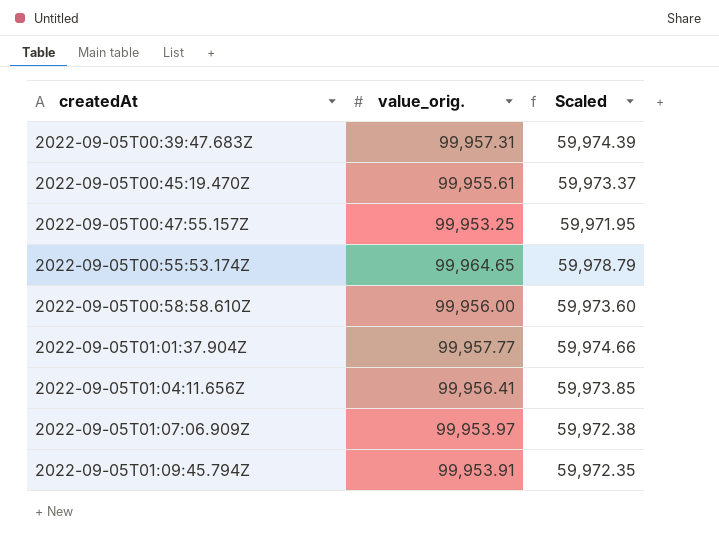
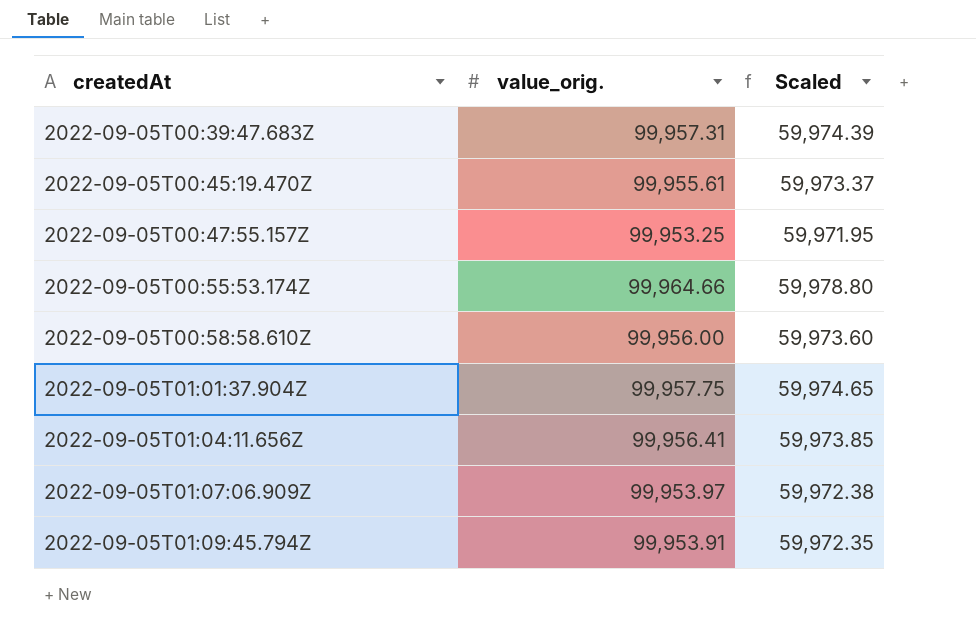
2022-09-05T00:55:53.174Z | value_orig.: 99,964.65 -> 99,964.66
2022-09-05T00:55:53.174Z | Scaled: 59,978.79 -> 59,978.80
2022-09-05T01:01:37.904Z | value_orig.: 99,957.77 -> 99,957.75
2022-09-05T01:01:37.904Z | Scaled: 59,974.66 -> 59,974.65

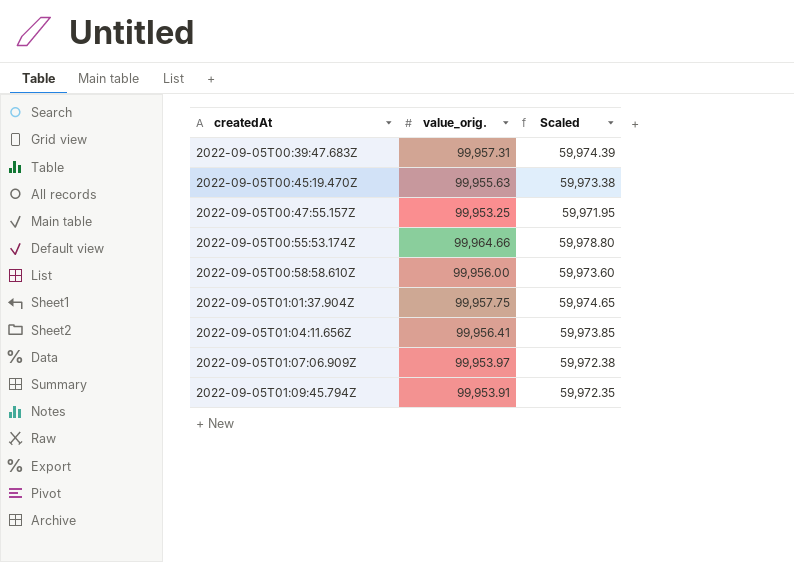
2022-09-05T00:45:19.470Z | value_orig.: 99,955.61 -> 99,955.63
2022-09-05T00:45:19.470Z | Scaled: 59,973.37 -> 59,973.38

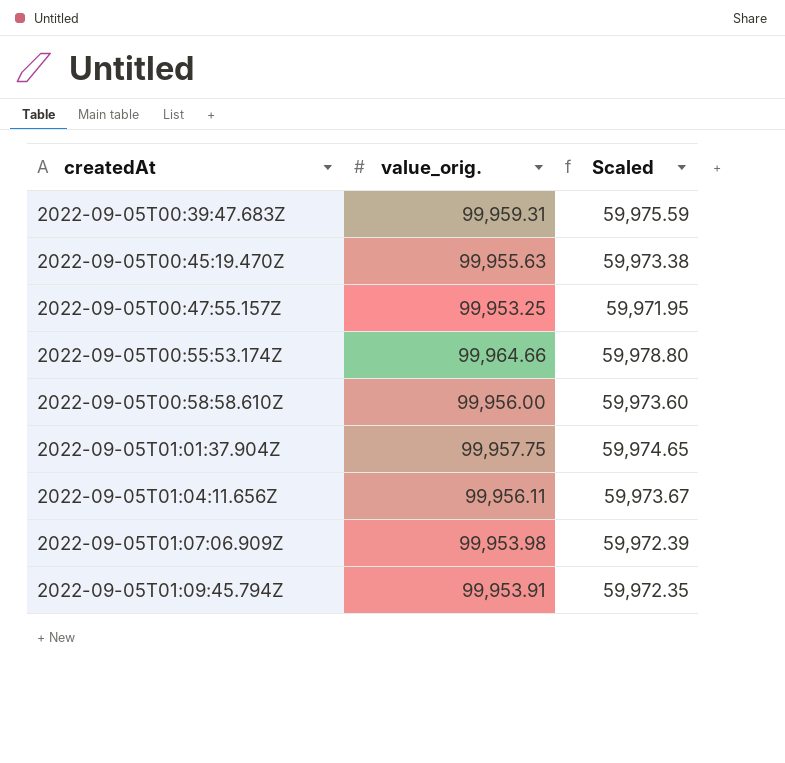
2022-09-05T00:39:47.683Z | value_orig.: 99,957.31 -> 99,959.31
2022-09-05T00:39:47.683Z | Scaled: 59,974.39 -> 59,975.59
2022-09-05T01:04:11.656Z | value_orig.: 99,956.41 -> 99,956.11
2022-09-05T01:04:11.656Z | Scaled: 59,973.85 -> 59,973.67
2022-09-05T01:07:06.909Z | value_orig.: 99,953.97 -> 99,953.98
2022-09-05T01:07:06.909Z | Scaled: 59,972.38 -> 59,972.39

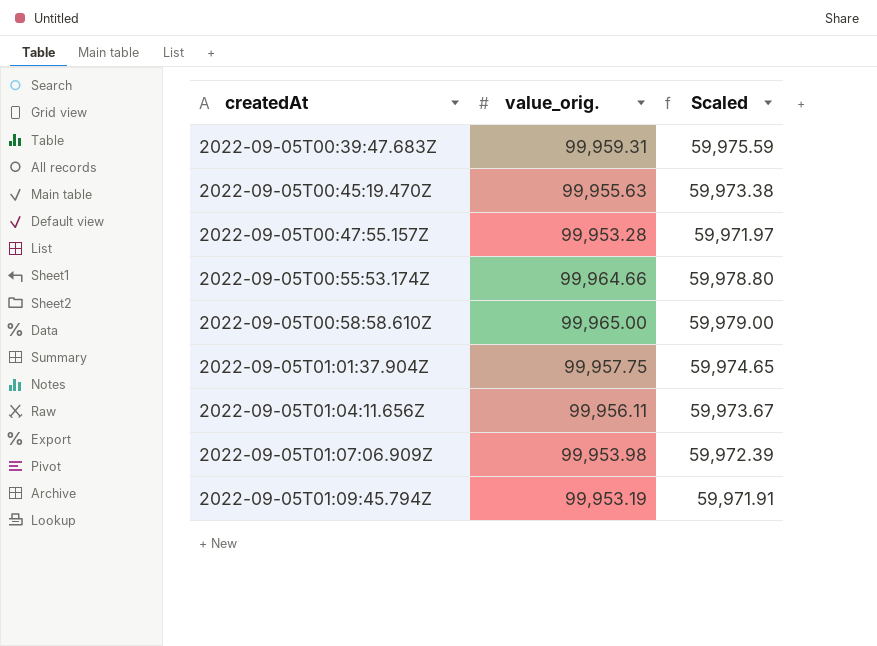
2022-09-05T00:47:55.157Z | value_orig.: 99,953.25 -> 99,953.28
2022-09-05T00:47:55.157Z | Scaled: 59,971.95 -> 59,971.97
2022-09-05T00:58:58.610Z | value_orig.: 99,956.00 -> 99,965.00
2022-09-05T00:58:58.610Z | Scaled: 59,973.60 -> 59,979.00
2022-09-05T01:09:45.794Z | value_orig.: 99,953.91 -> 99,953.19
2022-09-05T01:09:45.794Z | Scaled: 59,972.35 -> 59,971.91

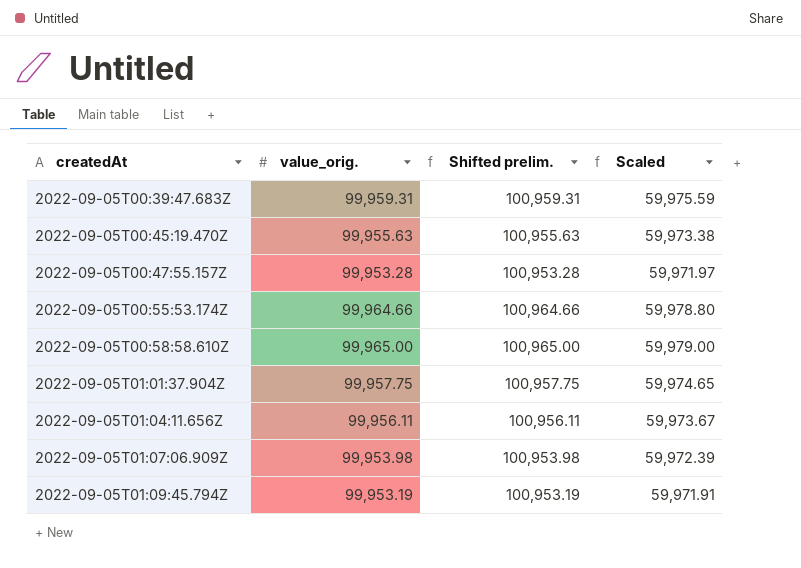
column Shifted prelim. | formula: none -> [value_orig.] + 1000

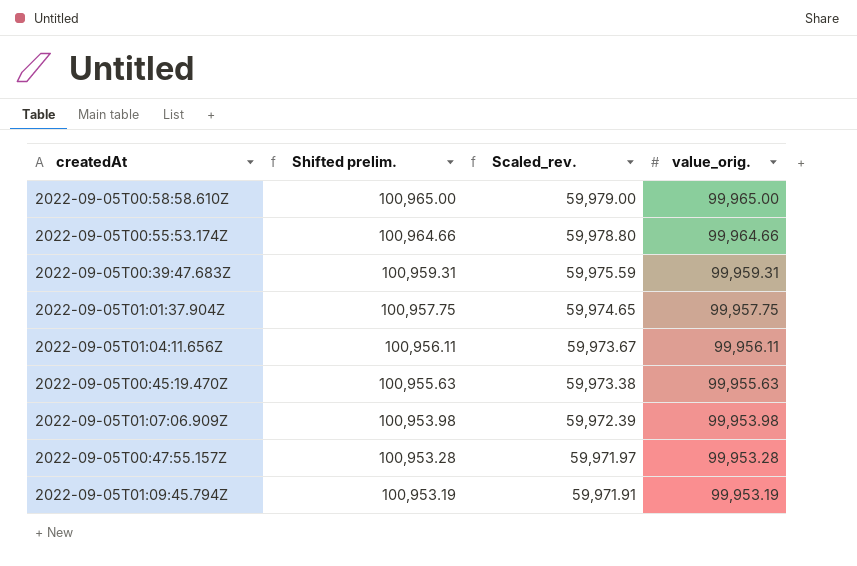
row order: createdAt ascending -> Shifted prelim. descending
column name: Scaled -> Scaled_rev.
column value_orig. | position: 2 -> 4

